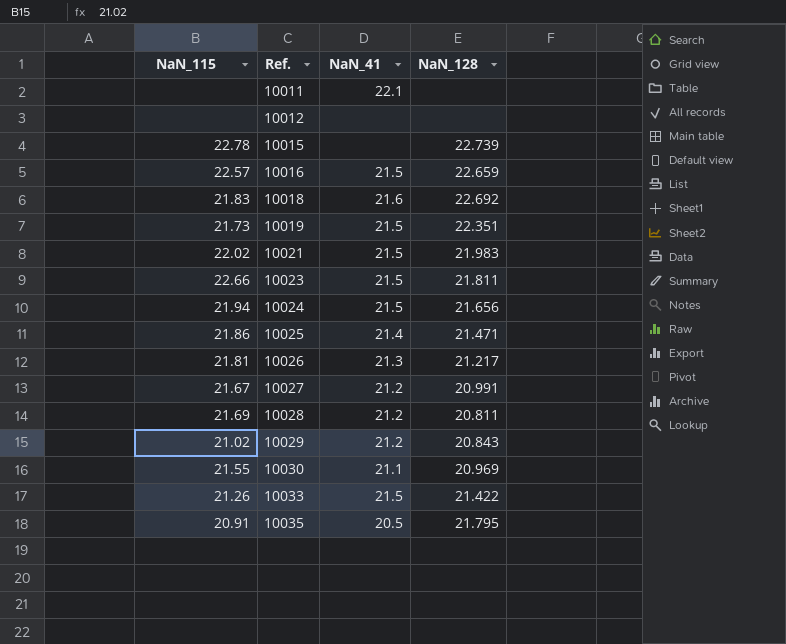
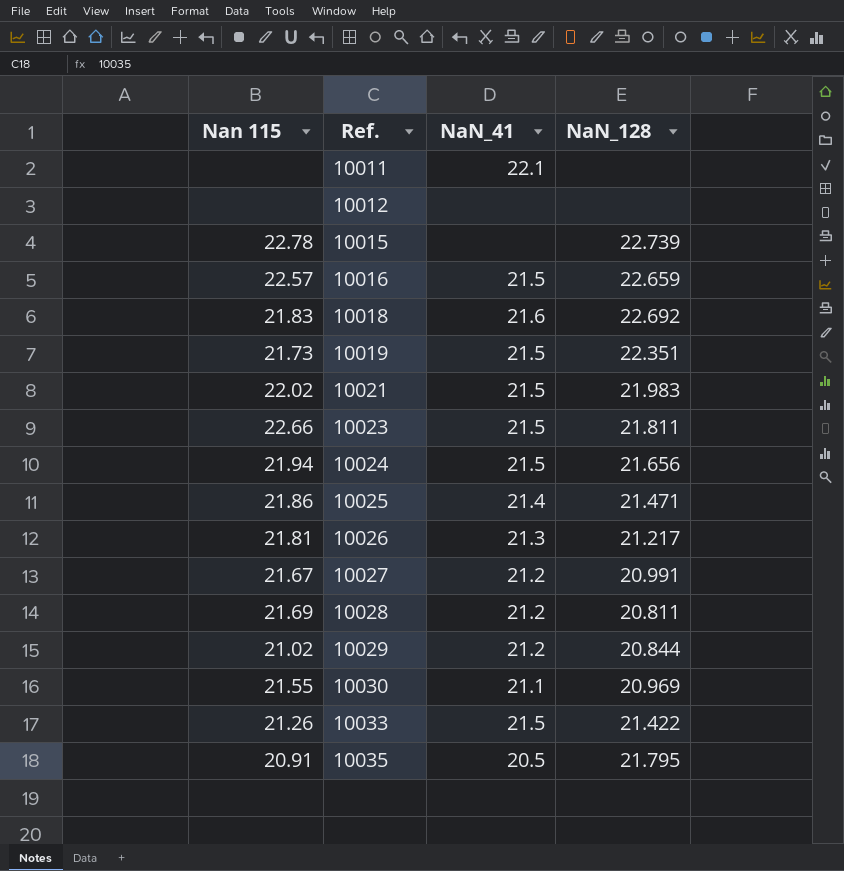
column name: NaN_115 -> Nan 115
10029 | NaN_128: 20.843 -> 20.844

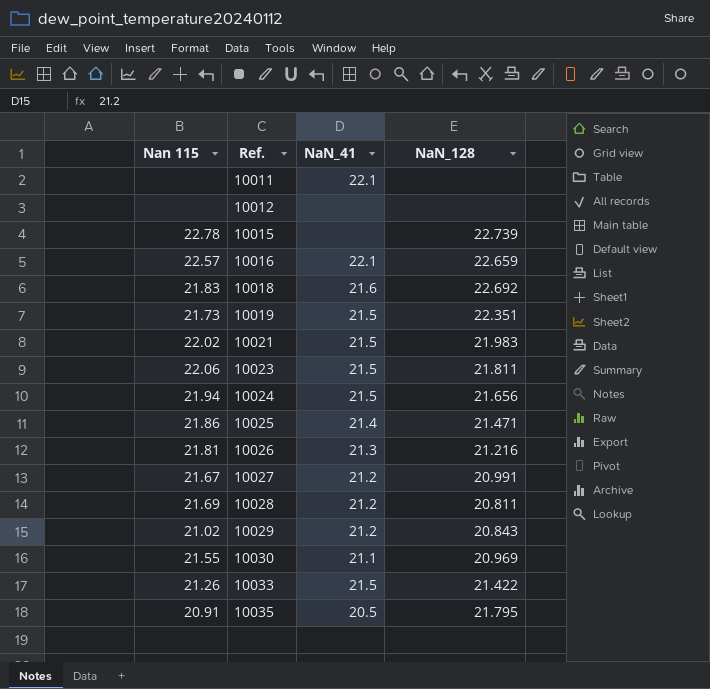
10016 | NaN_41: 21.5 -> 22.1
10023 | Nan 115: 22.66 -> 22.06
10026 | NaN_128: 21.217 -> 21.216
10029 | NaN_128: 20.844 -> 20.843

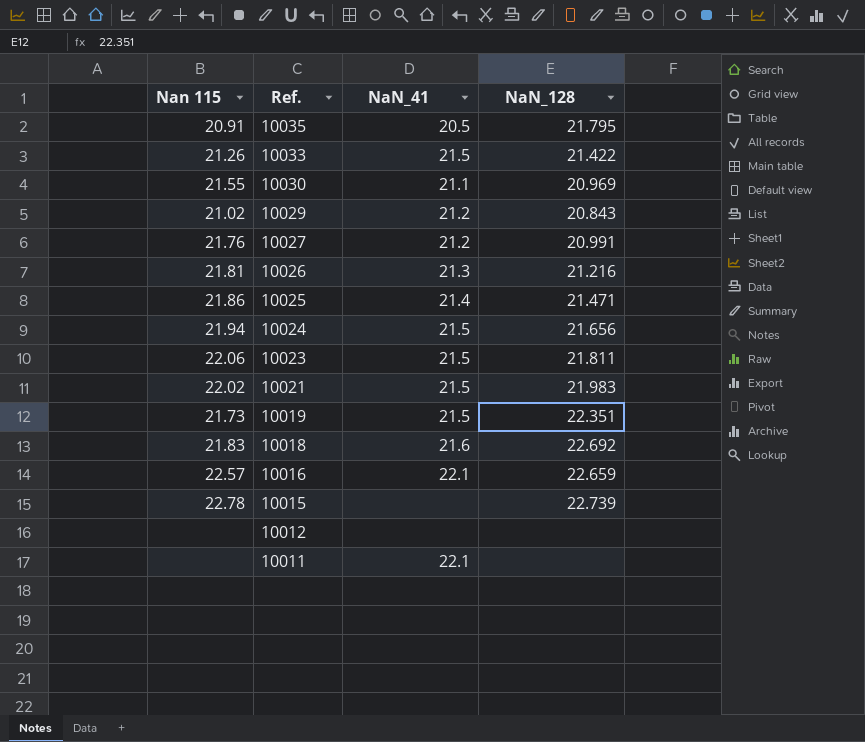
row order: Ref. ascending -> Ref. descending
row 10028: 21.69 | 21.2 | 20.811 -> none
10027 | Nan 115: 21.67 -> 21.76

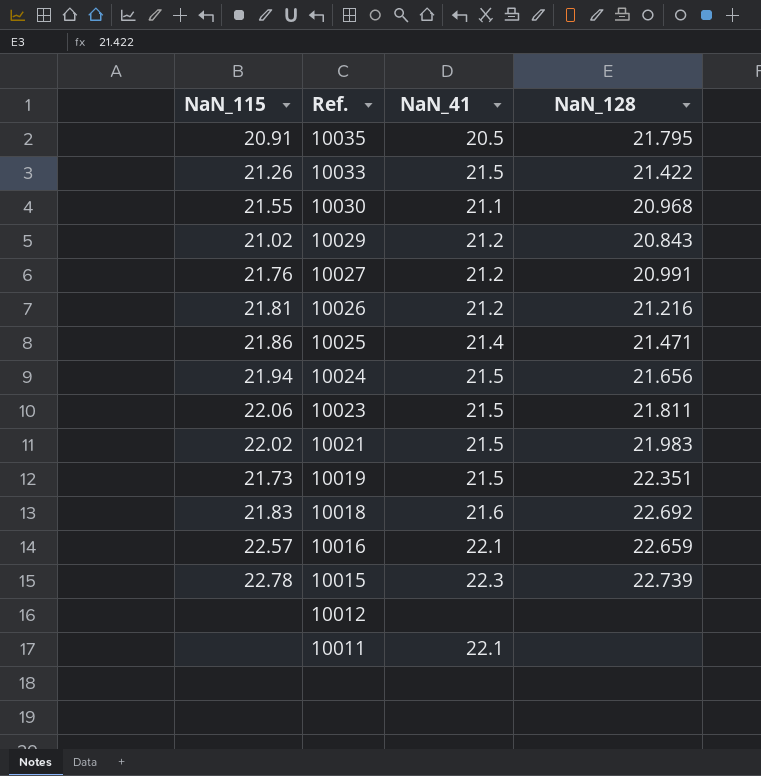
column name: Nan 115 -> NaN_115
10030 | NaN_128: 20.969 -> 20.968
10026 | NaN_41: 21.3 -> 21.2
10015 | NaN_41: none -> 22.3

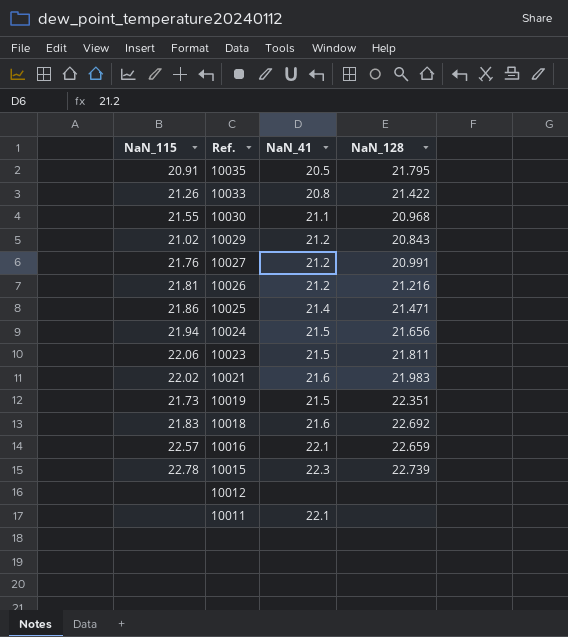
10033 | NaN_41: 21.5 -> 20.8
10021 | NaN_41: 21.5 -> 21.6

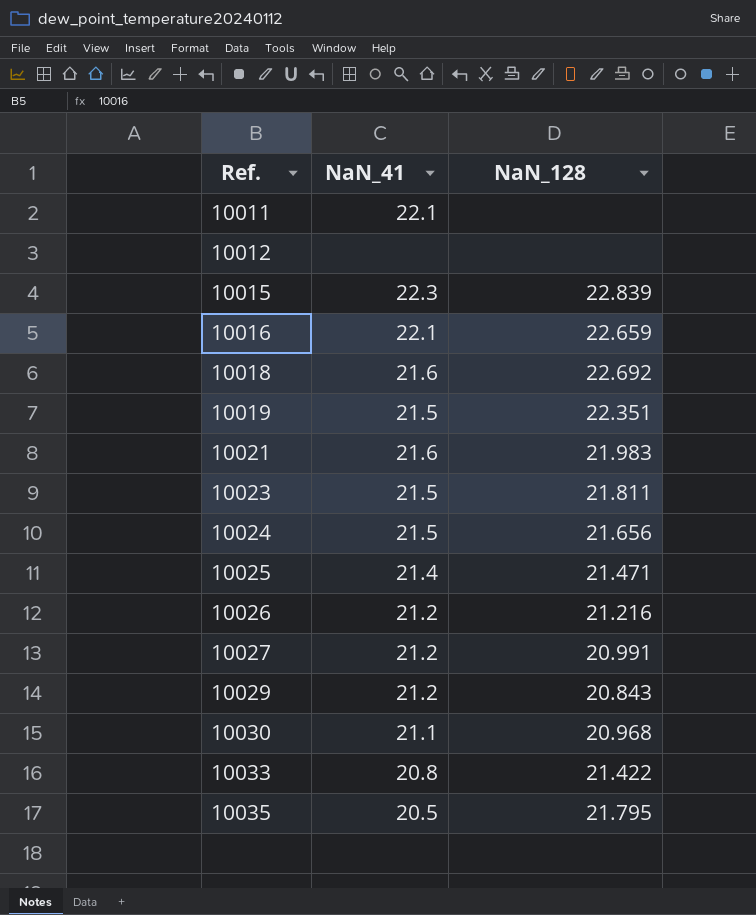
row order: Ref. descending -> Ref. ascending
column NaN_115 | position: 1 -> none
10015 | NaN_128: 22.739 -> 22.839

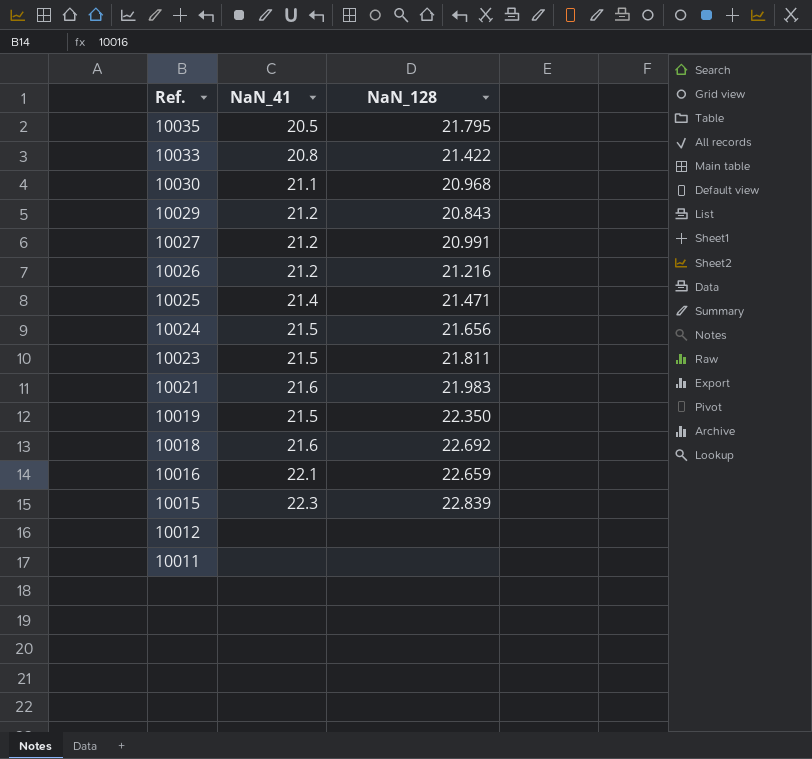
row order: Ref. ascending -> Ref. descending
10019 | NaN_128: 22.351 -> 22.350
10011 | NaN_41: 22.1 -> none

